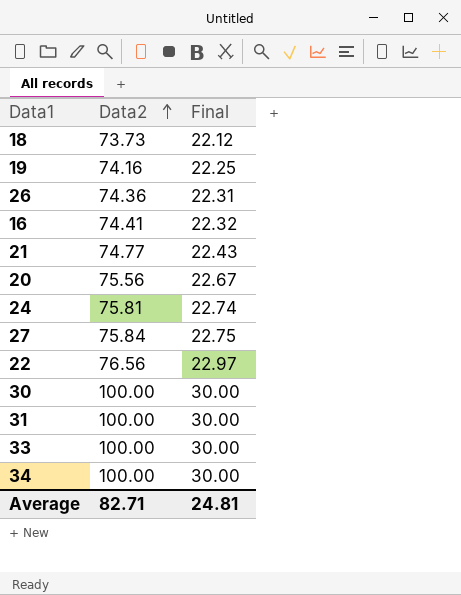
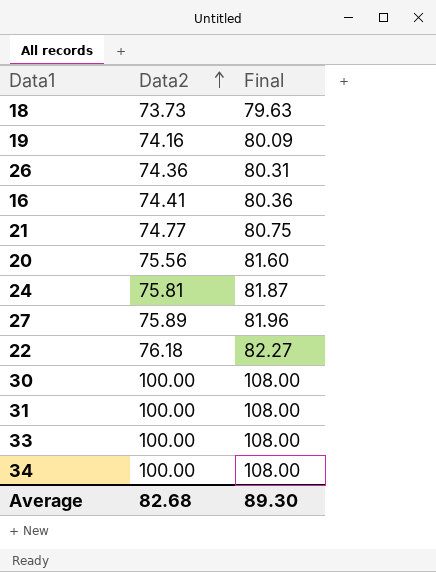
column Final | formula: [Data2] * 0.3 -> [Data2] * 1.08
27 | Data2: 75.84 -> 75.89
22 | Data2: 76.56 -> 76.18
Average | Data2: 82.71 -> 82.68
Average | Final: 24.81 -> 89.30

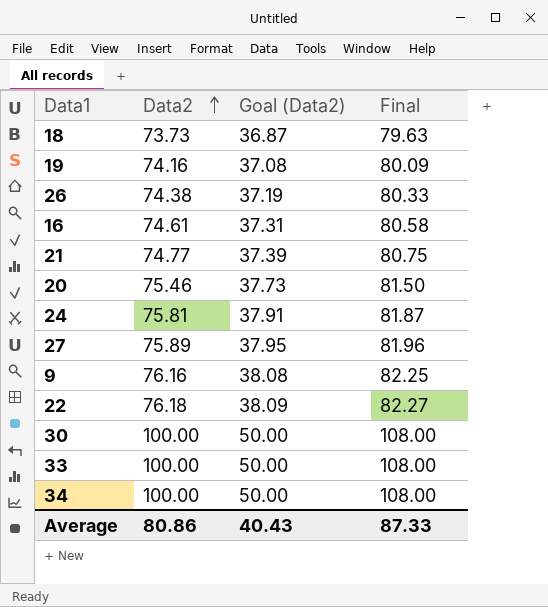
column Goal (Data2) | formula: none -> [Data2] * 0.5
row 31: 100.00 | 108.00 -> none
26 | Data2: 74.36 -> 74.38
26 | Final: 80.31 -> 80.33
16 | Data2: 74.41 -> 74.61
16 | Final: 80.36 -> 80.58
20 | Data2: 75.56 -> 75.46
20 | Final: 81.60 -> 81.50
row 9: none -> 76.16 | 38.08 | 82.25
Average | Data2: 82.68 -> 80.86
Average | Final: 89.30 -> 87.33

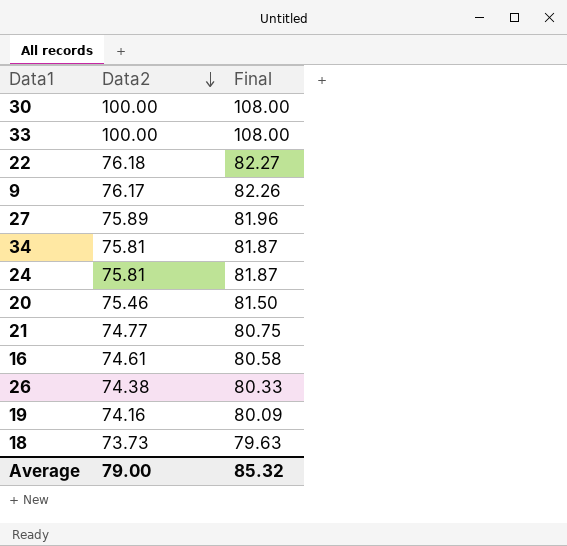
row order: Data2 ascending -> Data2 descending
column Goal (Data2) | formula: [Data2] * 0.5 -> none
9 | Data2: 76.16 -> 76.17
9 | Final: 82.25 -> 82.26
34 | Data2: 100.00 -> 75.81
34 | Final: 108.00 -> 81.87
Average | Data2: 80.86 -> 79.00
Average | Final: 87.33 -> 85.32

